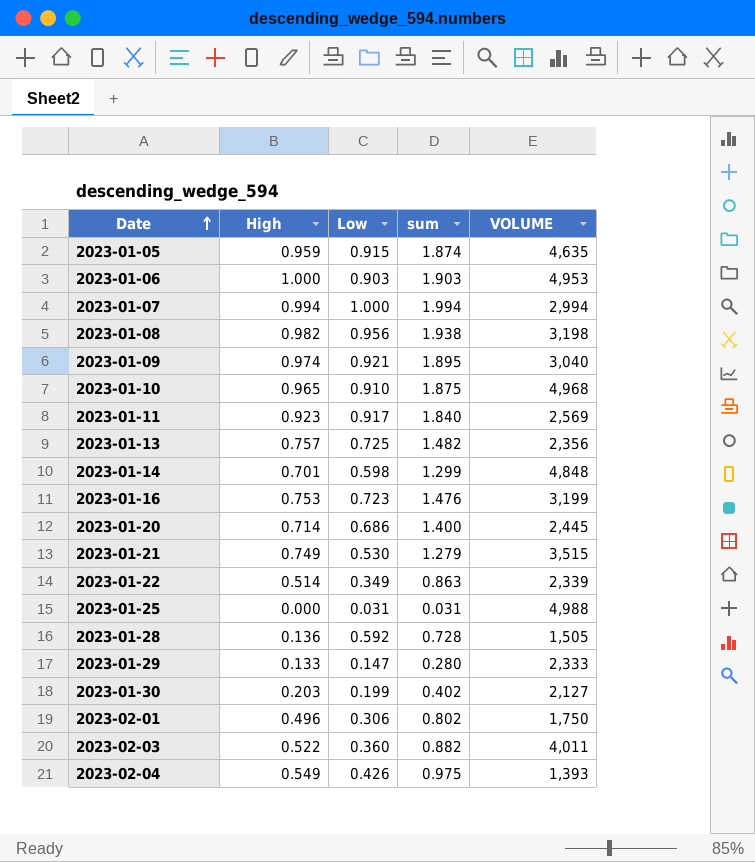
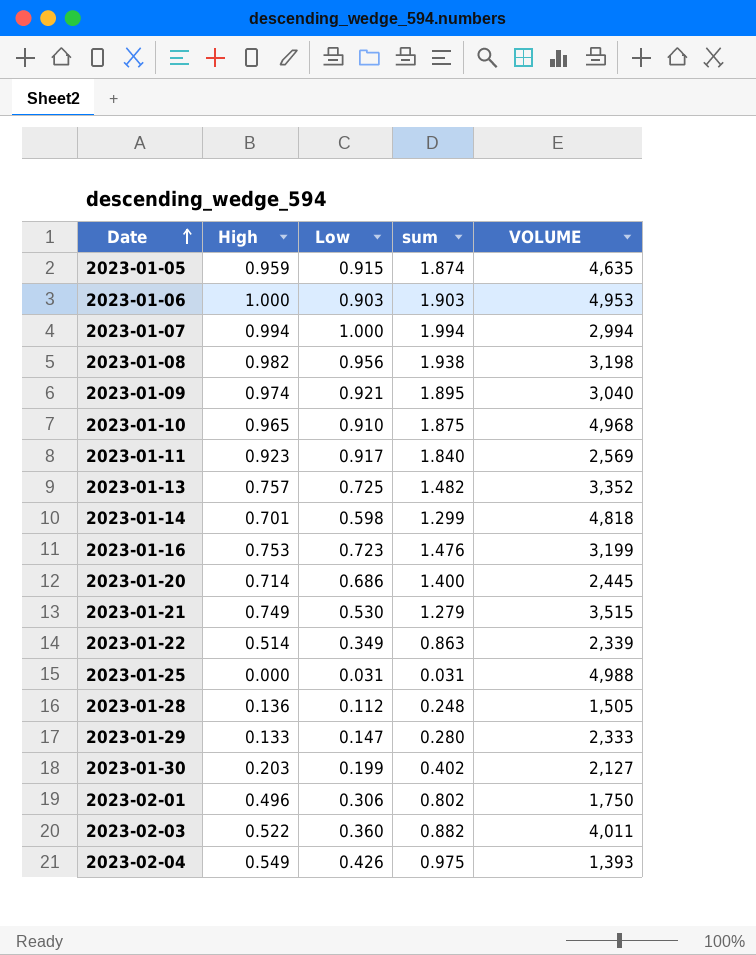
2023-01-13 | VOLUME: 2,356 -> 3,352
2023-01-14 | VOLUME: 4,848 -> 4,818
2023-01-28 | Low: 0.592 -> 0.112
2023-01-28 | sum: 0.728 -> 0.248

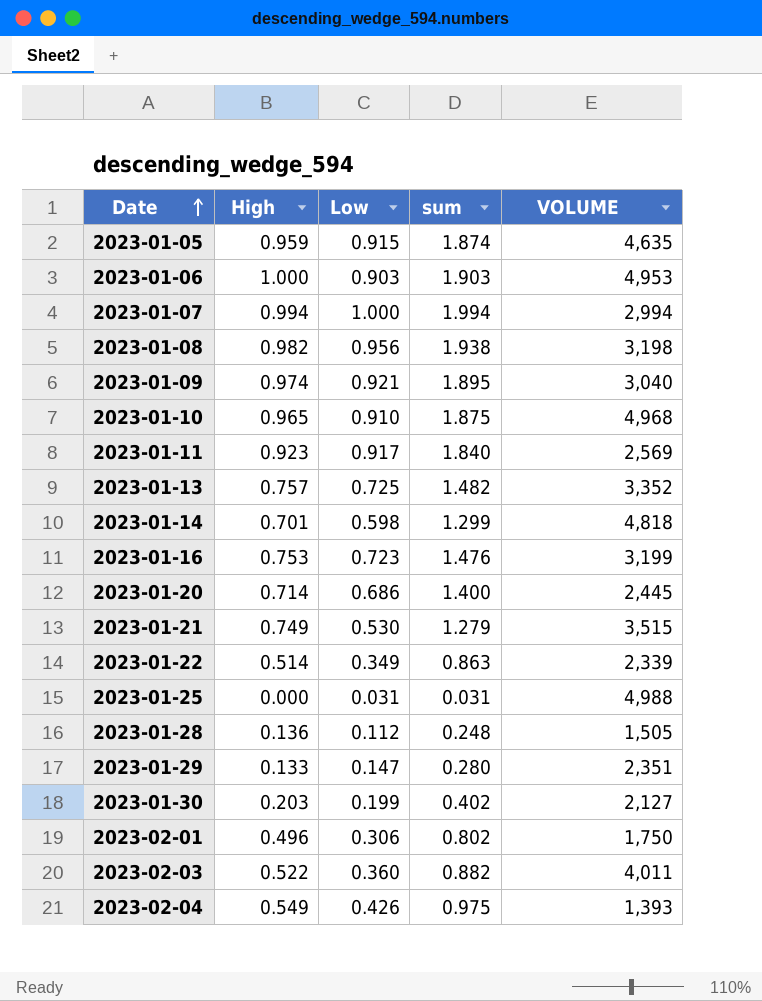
2023-01-29 | VOLUME: 2,333 -> 2,351

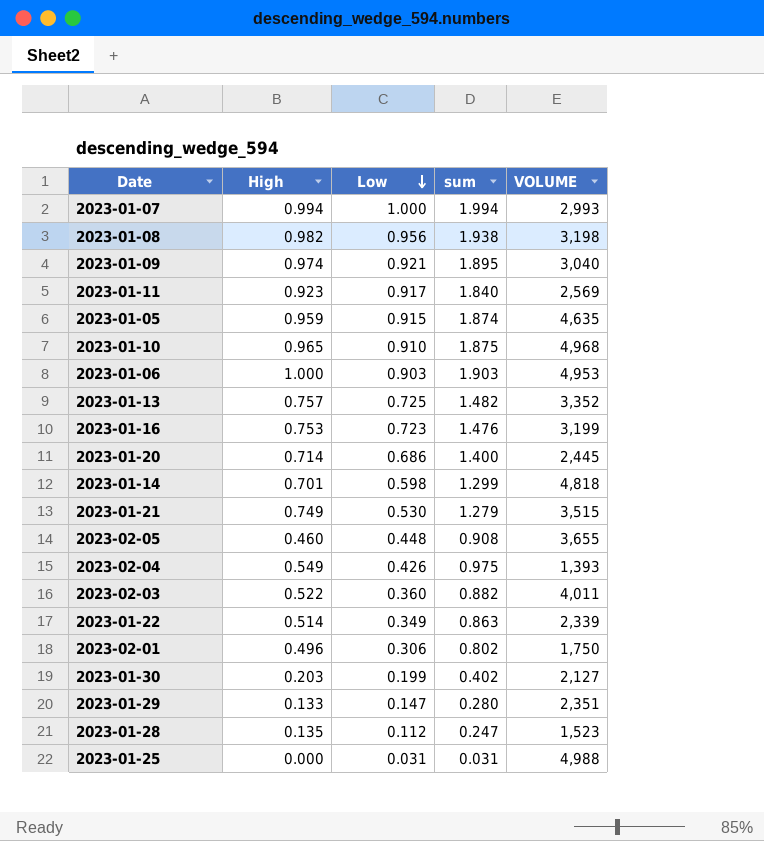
row order: Date ascending -> Low descending
2023-01-07 | VOLUME: 2,994 -> 2,993
row 2023-02-05: none -> 0.460 | 0.448 | 0.908 | 3,655
2023-01-28 | High: 0.136 -> 0.135
2023-01-28 | sum: 0.248 -> 0.247
2023-01-28 | VOLUME: 1,505 -> 1,523

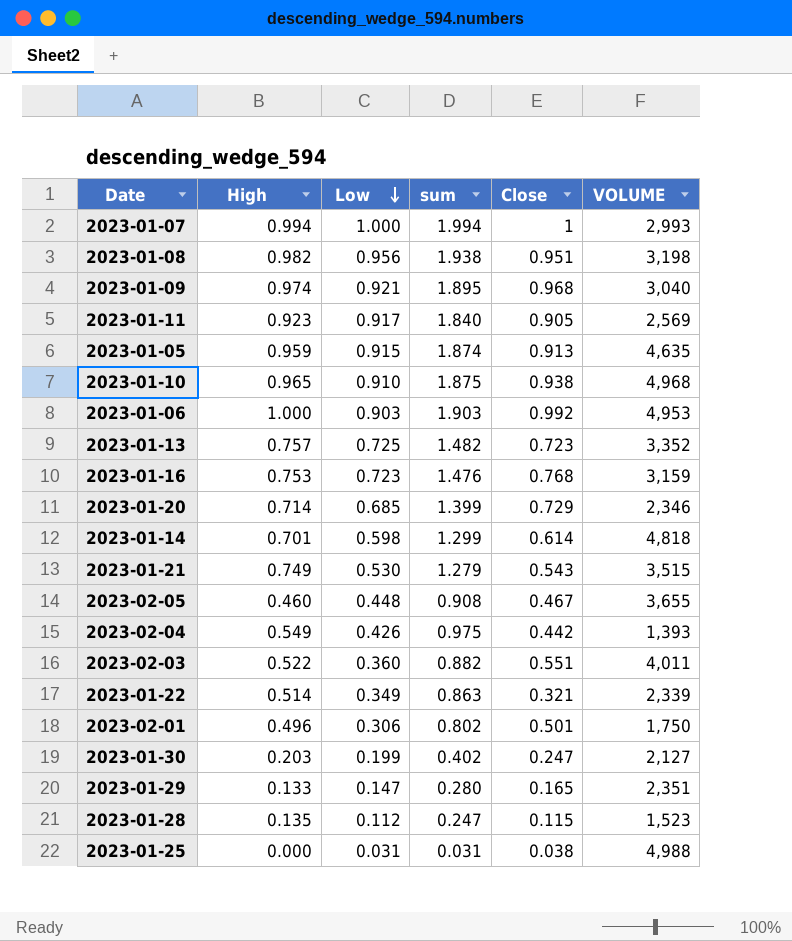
column Close | position: none -> 5
2023-01-16 | VOLUME: 3,199 -> 3,159
2023-01-20 | Low: 0.686 -> 0.685
2023-01-20 | sum: 1.400 -> 1.399
2023-01-20 | VOLUME: 2,445 -> 2,346

